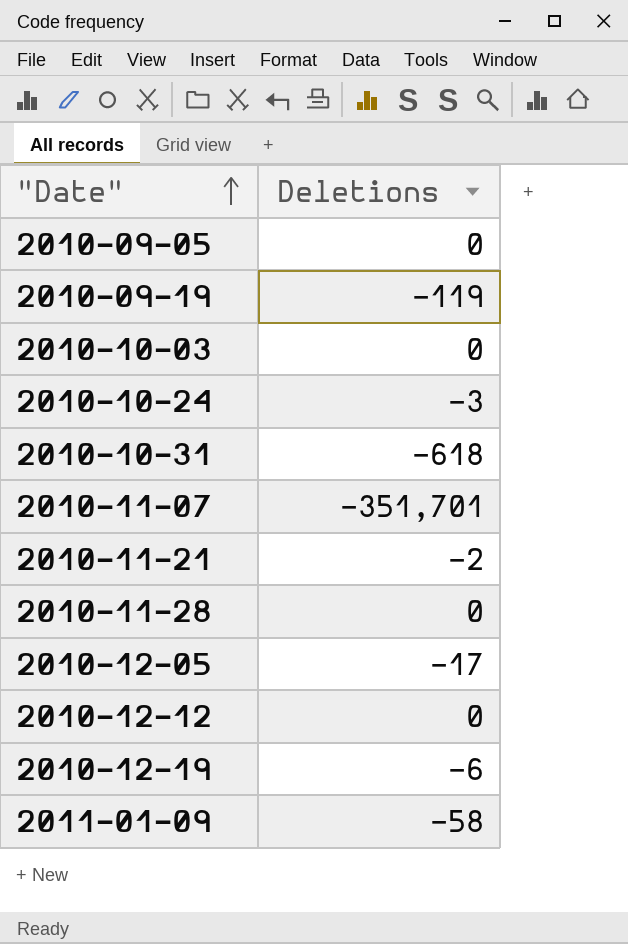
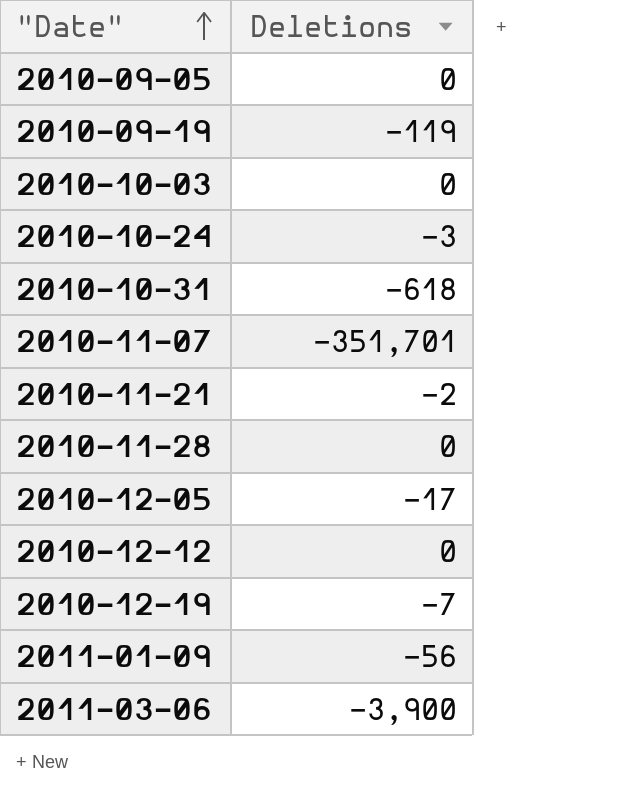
2010-12-19 | Deletions: -6 -> -7
2011-01-09 | Deletions: -58 -> -56
row 2011-03-06: none -> -3,900

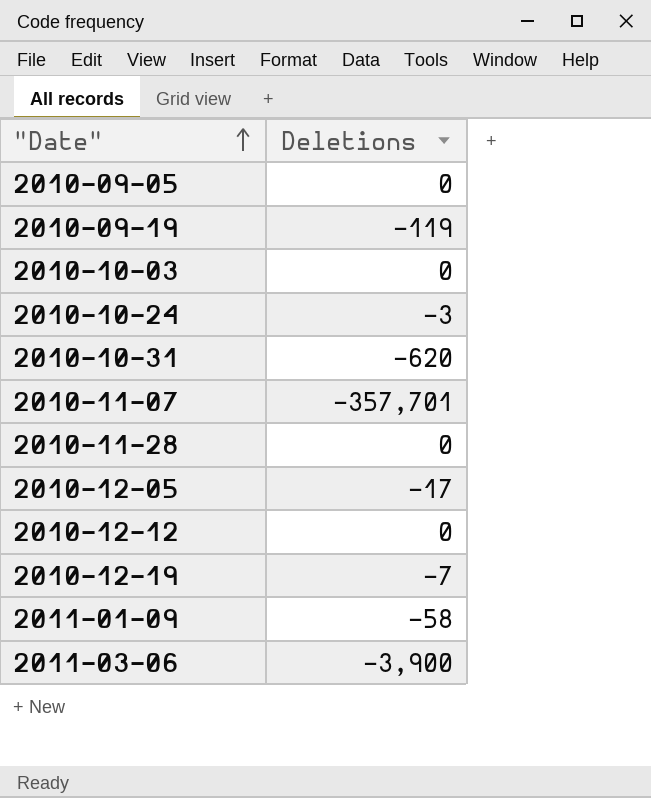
row 2010-11-21: -2 -> none
2010-10-31 | Deletions: -618 -> -620
2010-11-07 | Deletions: -351,701 -> -357,701
2011-01-09 | Deletions: -56 -> -58

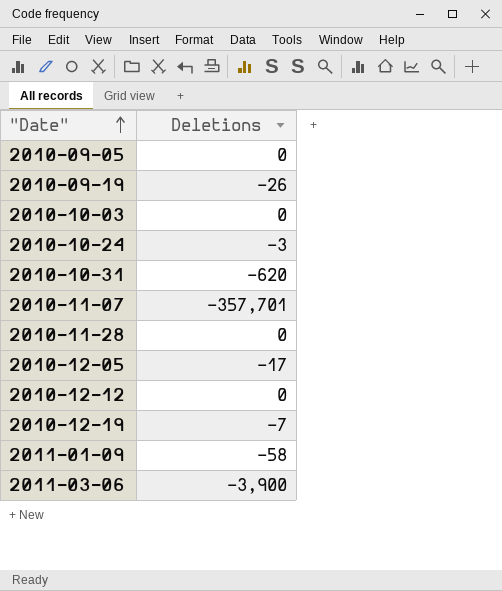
2010-09-19 | Deletions: -119 -> -26

